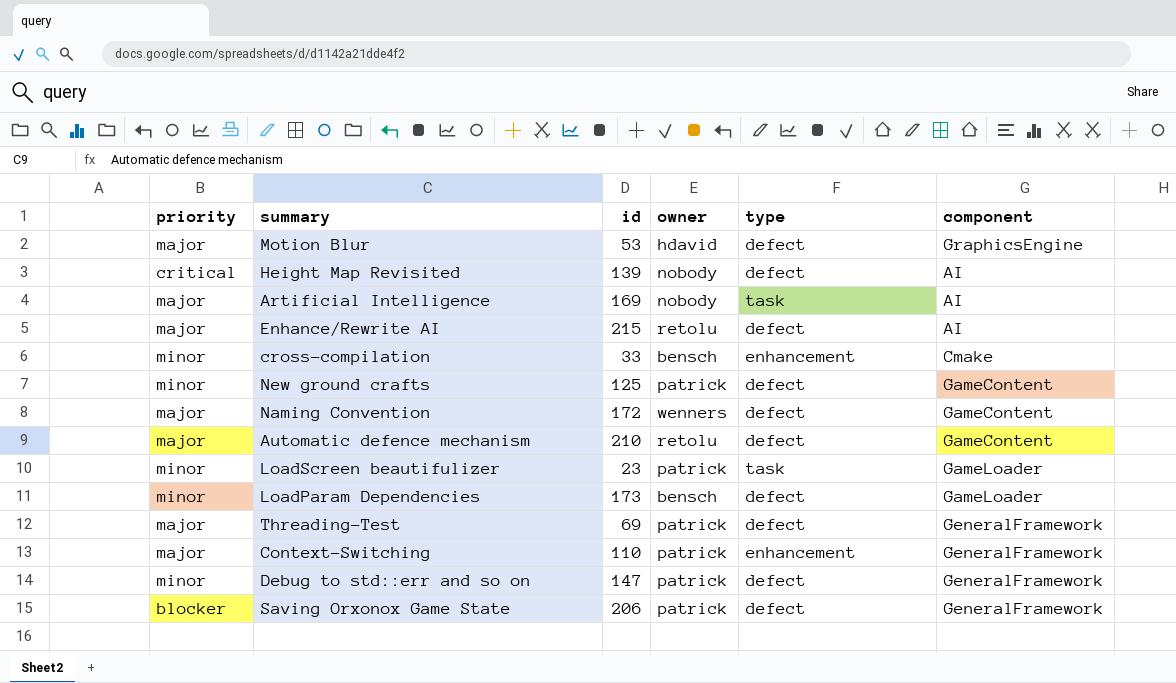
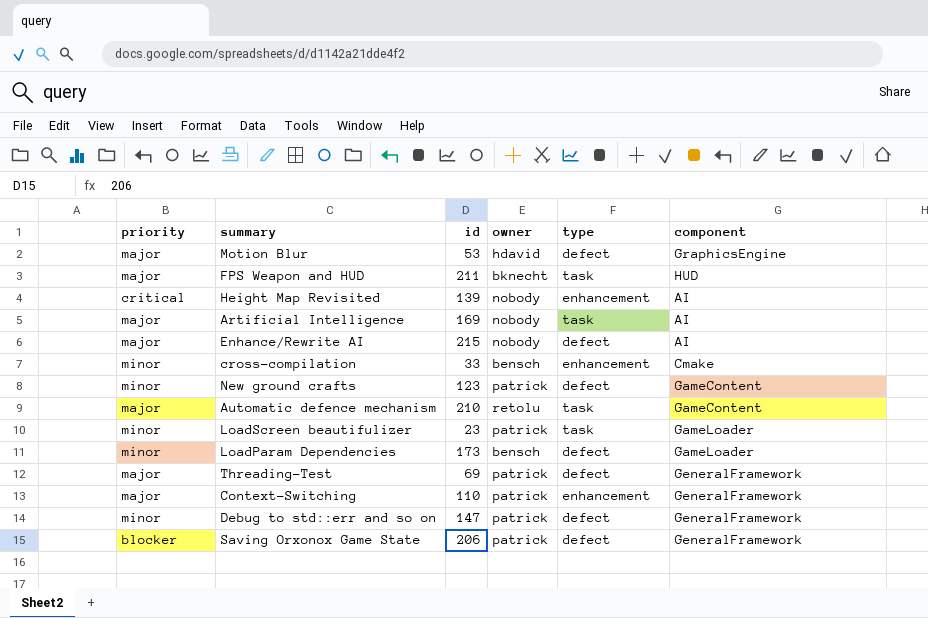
row Naming Convention: major | 172 | wenners | defect | GameContent -> none
row FPS Weapon and HUD: none -> major | 211 | bknecht | task | HUD
Height Map Revisited | type: defect -> enhancement
Enhance/Rewrite AI | owner: retolu -> nobody
New ground crafts | id: 125 -> 123
Automatic defence mechanism | type: defect -> task

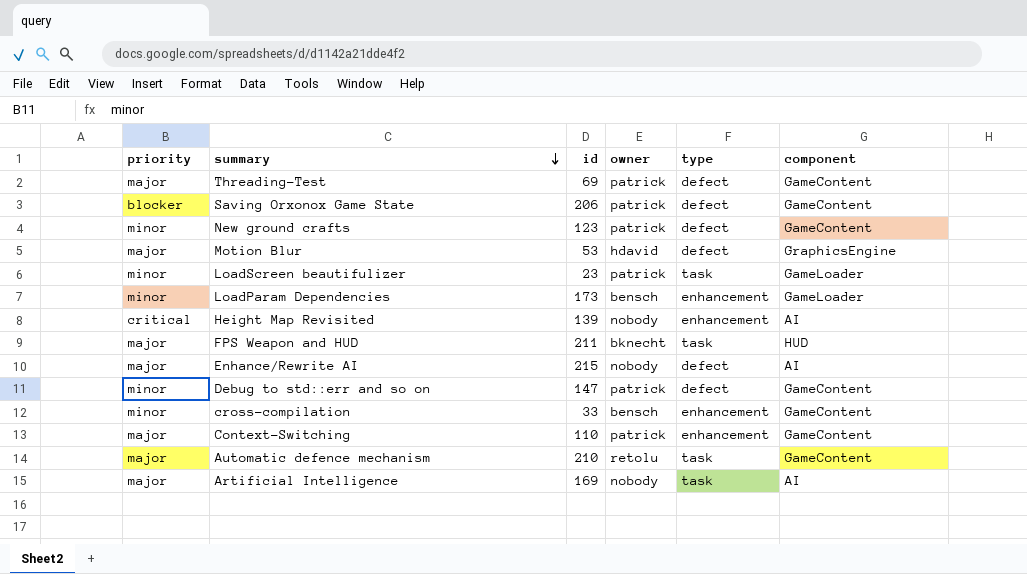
row order: none -> summary descending
Threading-Test | component: GeneralFramework -> GameContent
Saving Orxonox Game State | component: GeneralFramework -> GameContent
LoadParam Dependencies | type: defect -> enhancement
Debug to std::err and so on | component: GeneralFramework -> GameContent
cross-compilation | component: Cmake -> GameContent
Context-Switching | component: GeneralFramework -> GameContent

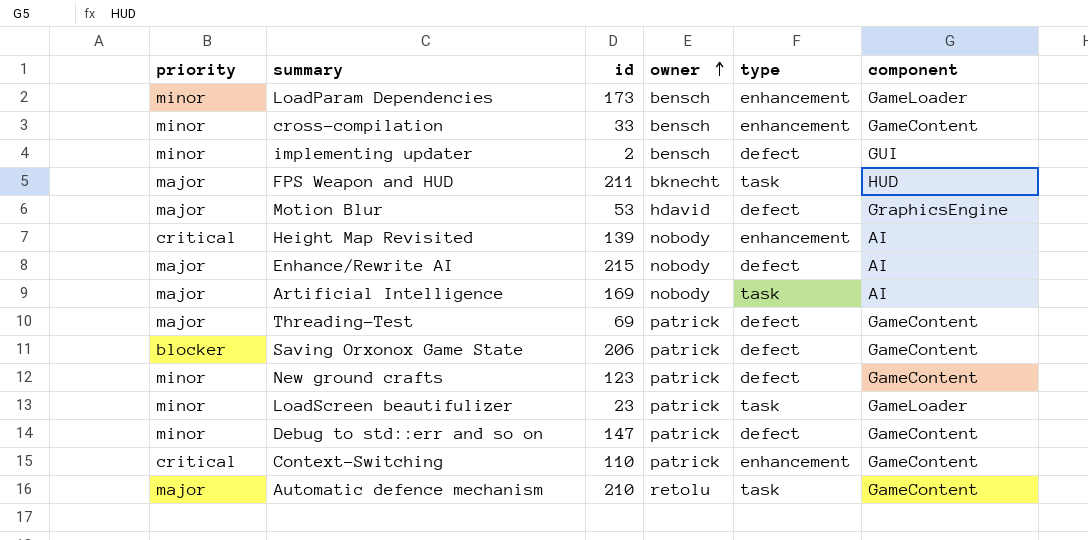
row order: summary descending -> owner ascending
row implementing updater: none -> minor | 2 | bensch | defect | GUI
Context-Switching | priority: major -> critical

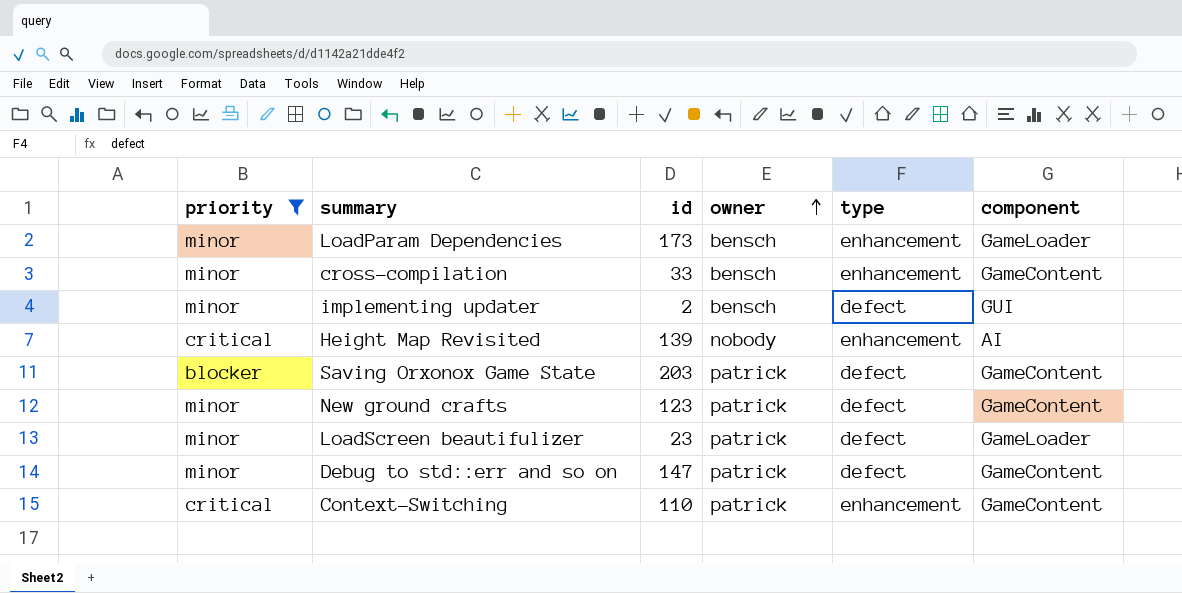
filter: none -> priority != major
Saving Orxonox Game State | id: 206 -> 203
LoadScreen beautifulizer | type: task -> defect

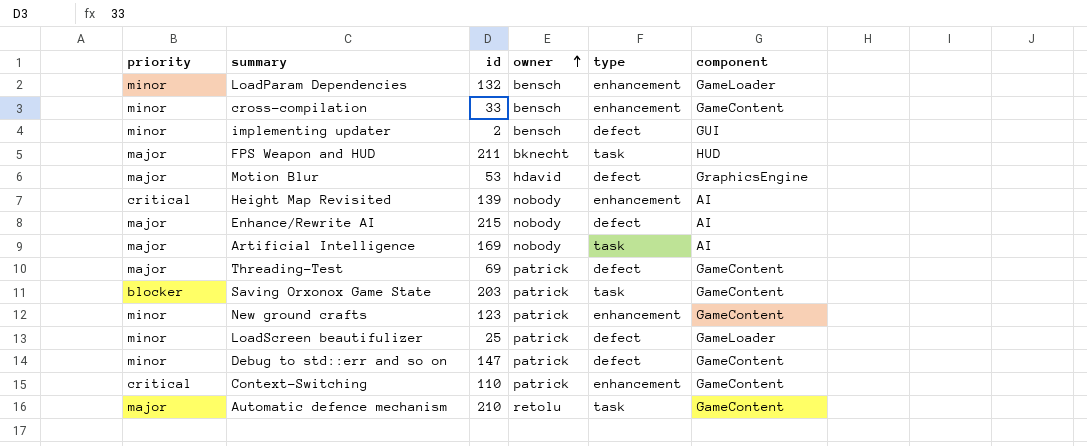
filter: priority != major -> none
LoadParam Dependencies | id: 173 -> 132
Saving Orxonox Game State | type: defect -> task
New ground crafts | type: defect -> enhancement
LoadScreen beautifulizer | id: 23 -> 25

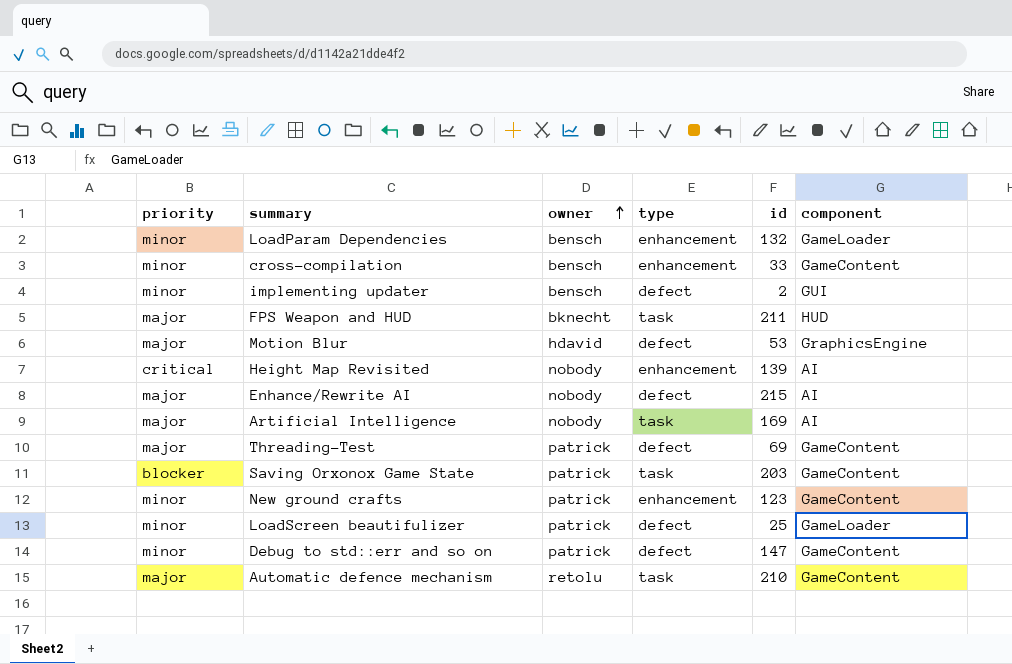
column id | position: 3 -> 5
row Context-Switching: critical | 110 | patrick | enhancement | GameContent -> none

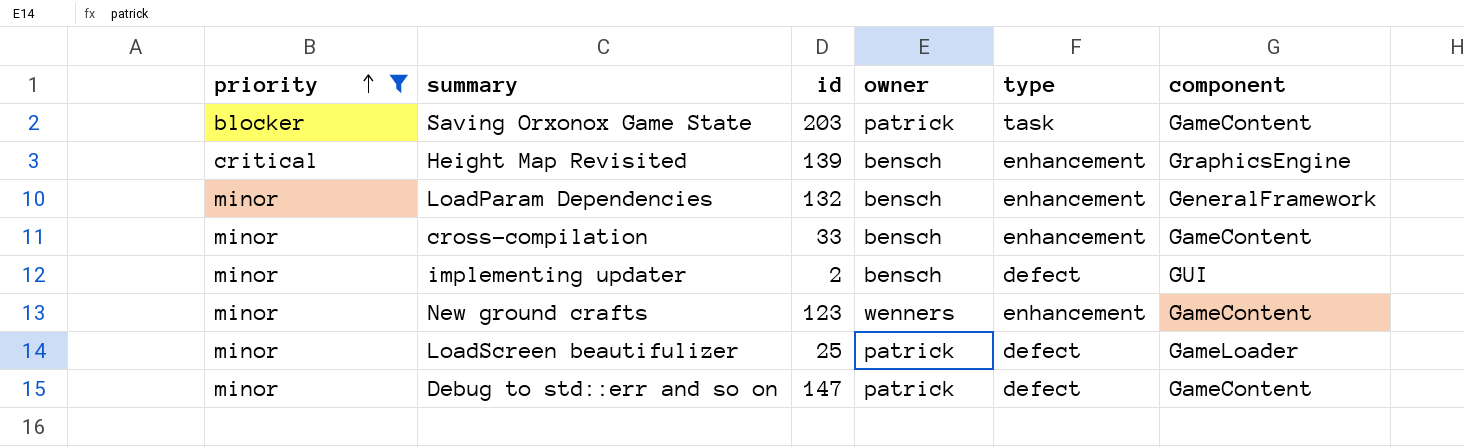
filter: none -> priority != major
row order: owner ascending -> priority ascending
column id | position: 5 -> 3
Height Map Revisited | owner: nobody -> bensch
Height Map Revisited | component: AI -> GraphicsEngine
LoadParam Dependencies | component: GameLoader -> GeneralFramework
New ground crafts | owner: patrick -> wenners

